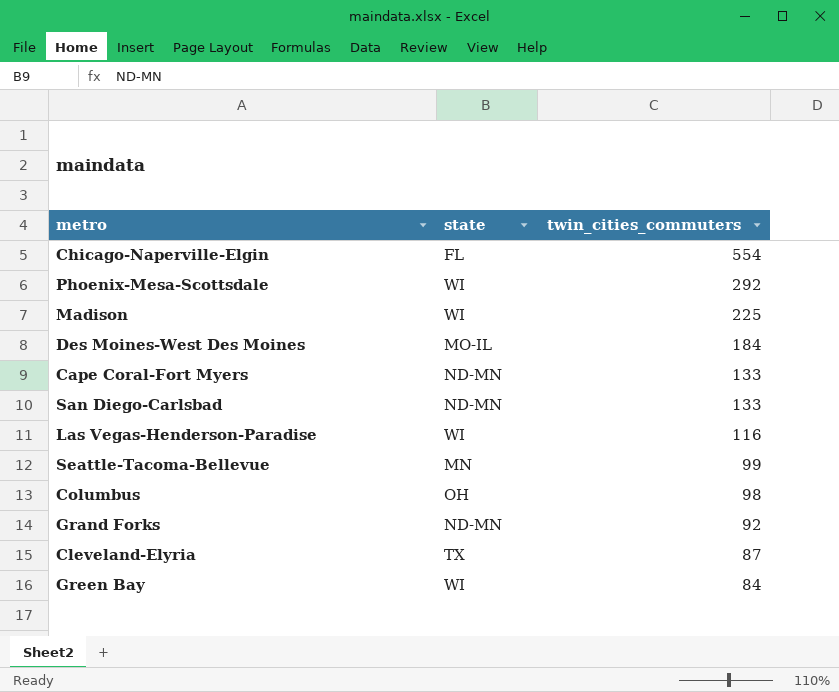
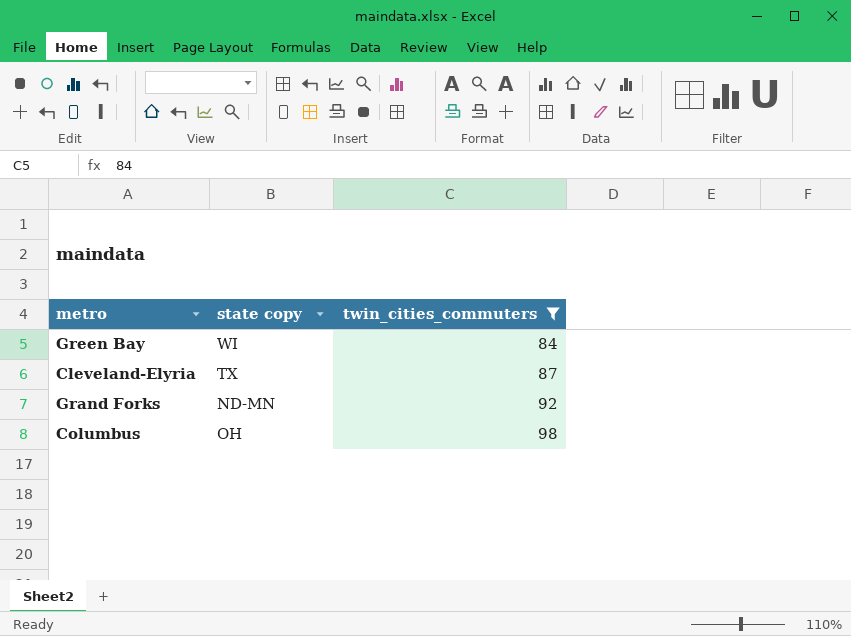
filter: none -> twin_cities_commuters <= 98
row order: twin_cities_commuters descending -> twin_cities_commuters ascending
column name: state -> state copy

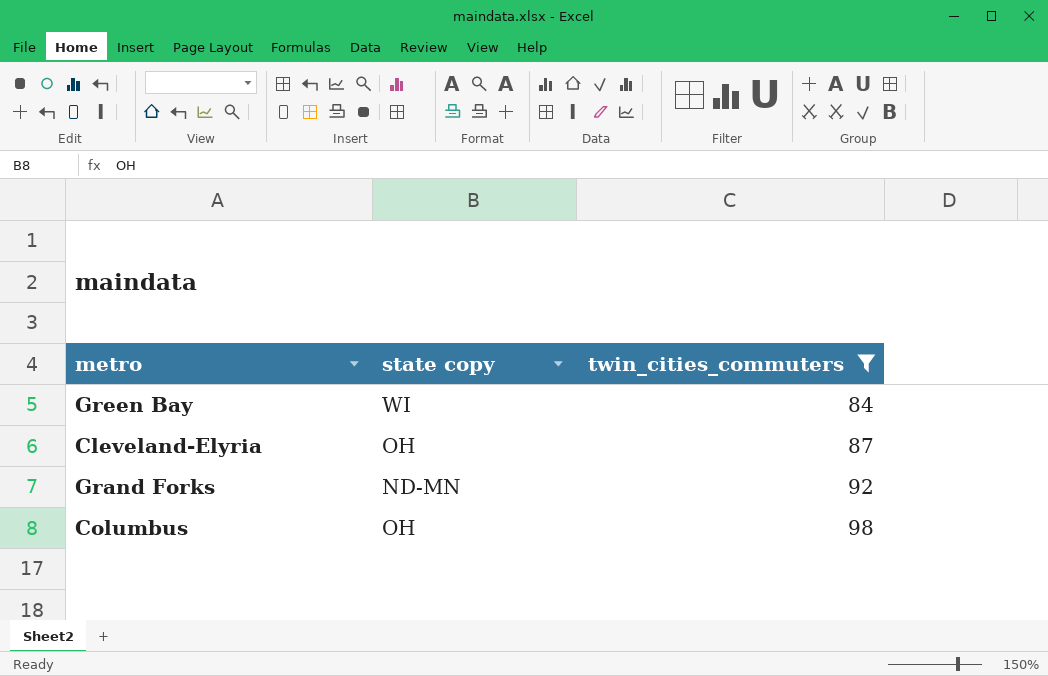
Cleveland-Elyria | state copy: TX -> OH

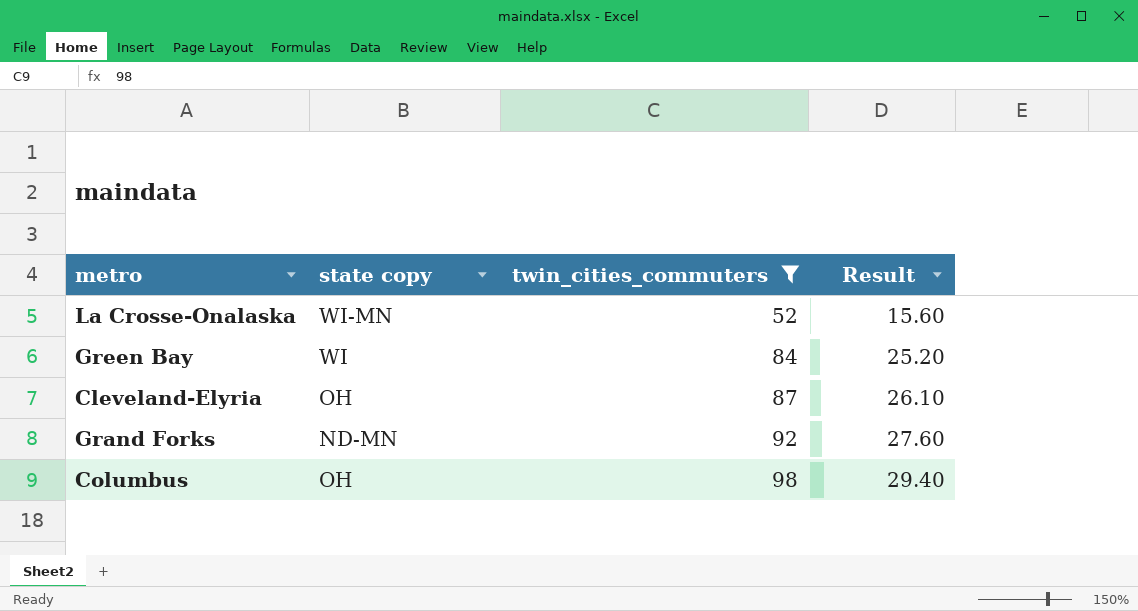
column Result | formula: none -> [twin_cities_commuters] * 0.3
row La Crosse-Onalaska: none -> WI-MN | 52 | 15.60

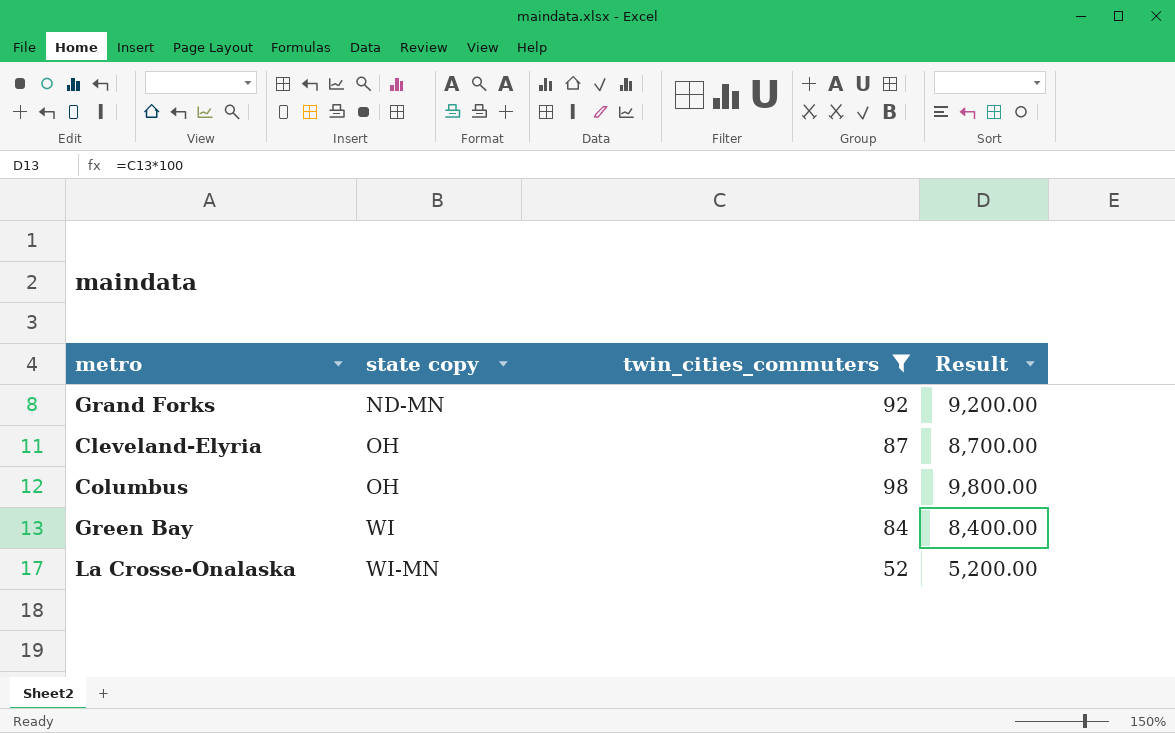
row order: twin_cities_commuters ascending -> state copy ascending
column Result | formula: [twin_cities_commuters] * 0.3 -> [twin_cities_commuters] * 100

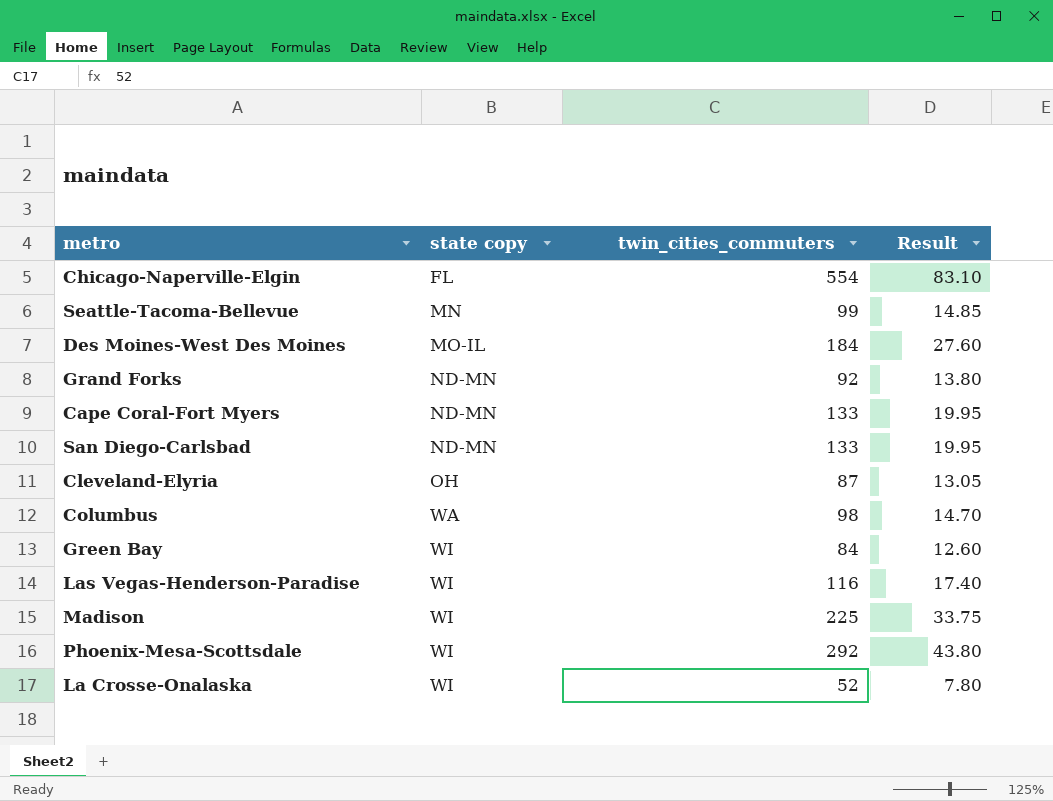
filter: twin_cities_commuters <= 98 -> none
column Result | formula: [twin_cities_commuters] * 100 -> [twin_cities_commuters] * 0.15
Columbus | state copy: OH -> WA
La Crosse-Onalaska | state copy: WI-MN -> WI

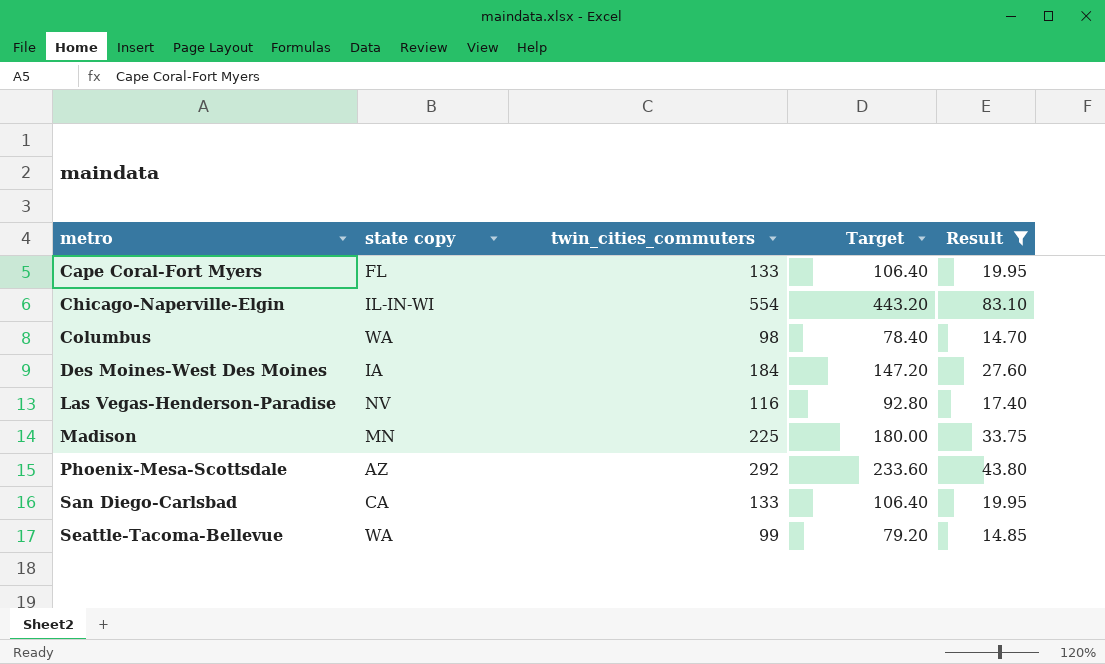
filter: none -> Result >= 14.70
row order: state copy ascending -> metro ascending
column Target | formula: none -> [twin_cities_commuters] * 0.8
Cape Coral-Fort Myers | state copy: ND-MN -> FL
Chicago-Naperville-Elgin | state copy: FL -> IL-IN-WI
Des Moines-West Des Moines | state copy: MO-IL -> IA
Las Vegas-Henderson-Paradise | state copy: WI -> NV
Madison | state copy: WI -> MN
Phoenix-Mesa-Scottsdale | state copy: WI -> AZ
San Diego-Carlsbad | state copy: ND-MN -> CA
Seattle-Tacoma-Bellevue | state copy: MN -> WA

